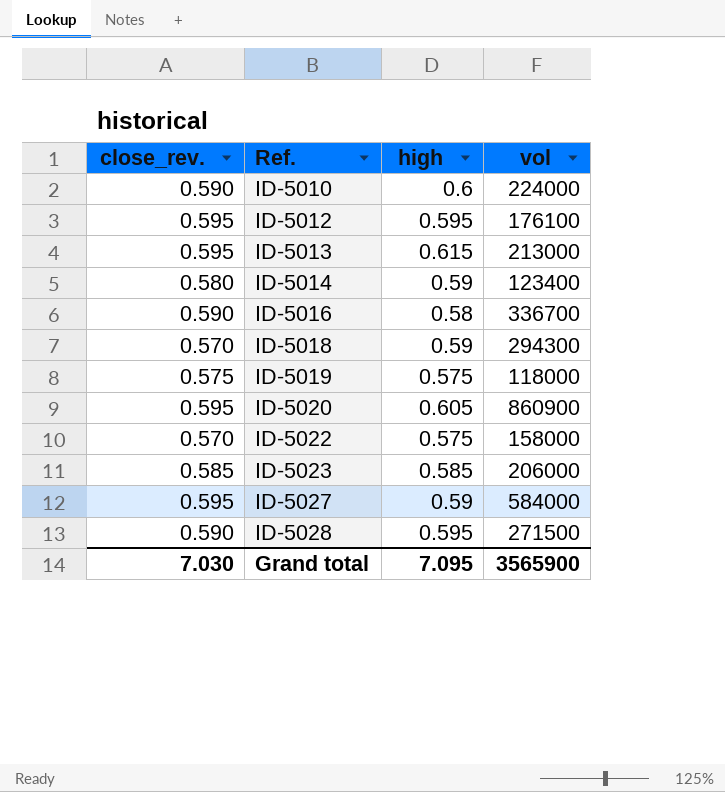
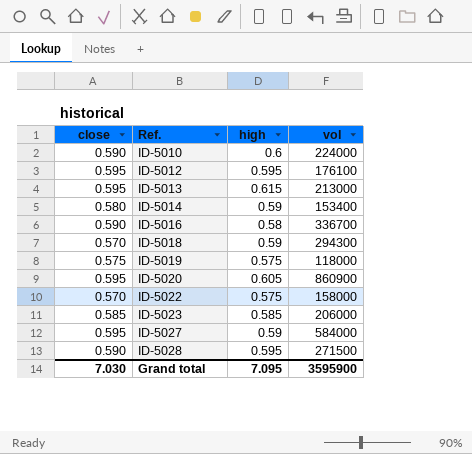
column name: close_rev. -> close
ID-5014 | vol: 123400 -> 153400
Grand total | vol: 3565900 -> 3595900

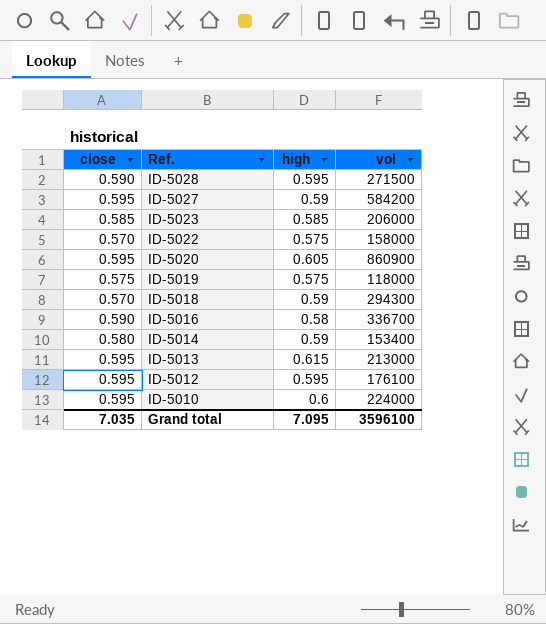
row order: Ref. ascending -> Ref. descending
ID-5027 | vol: 584000 -> 584200
ID-5010 | close: 0.590 -> 0.595
Grand total | close: 7.030 -> 7.035
Grand total | vol: 3595900 -> 3596100

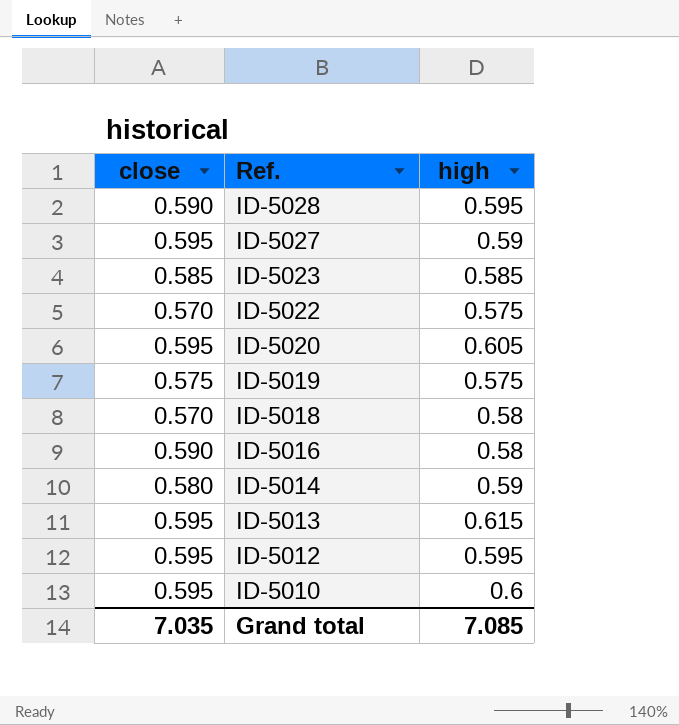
column vol | position: 4 -> none
ID-5018 | high: 0.59 -> 0.58
Grand total | high: 7.095 -> 7.085

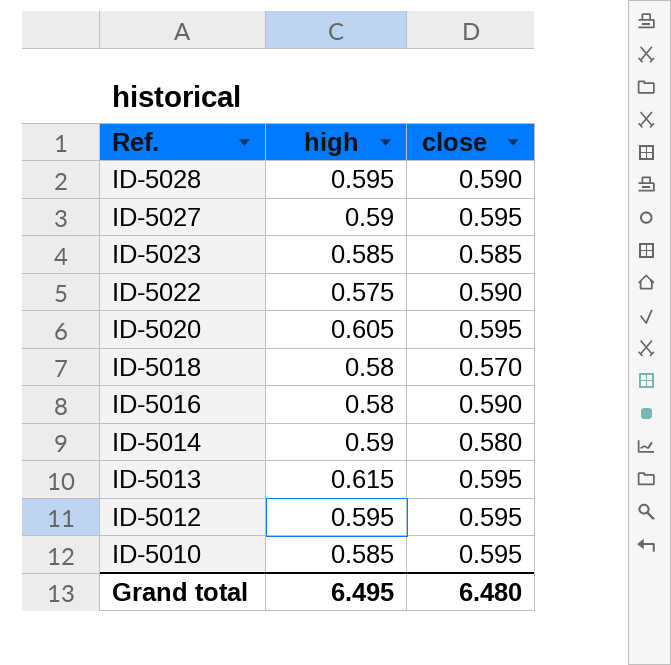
column close | position: 1 -> 3
row ID-5019: 0.575 | 0.575 -> none
ID-5022 | close: 0.570 -> 0.590
ID-5010 | high: 0.6 -> 0.585
Grand total | high: 7.085 -> 6.495
Grand total | close: 7.035 -> 6.480

